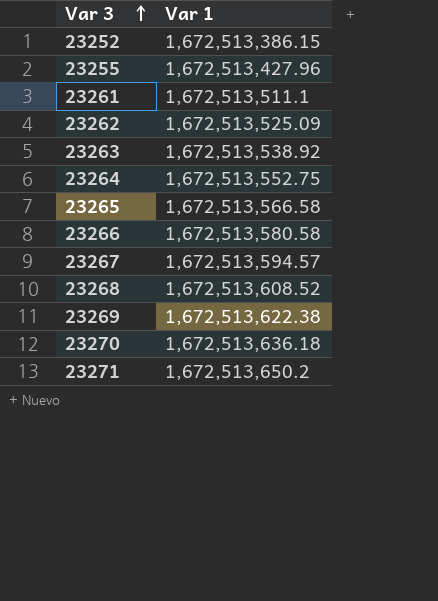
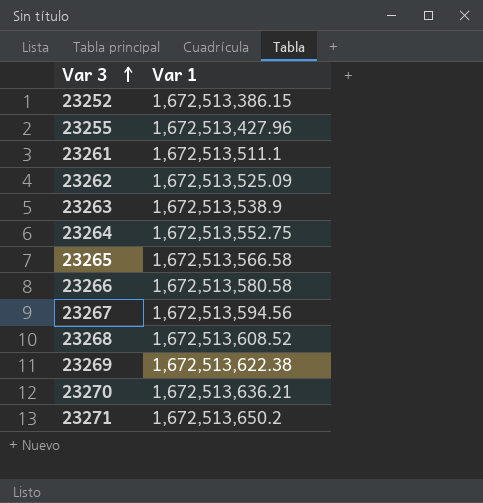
23263 | Var 1: 1,672,513,538.92 -> 1,672,513,538.9
23267 | Var 1: 1,672,513,594.57 -> 1,672,513,594.56
23270 | Var 1: 1,672,513,636.18 -> 1,672,513,636.21

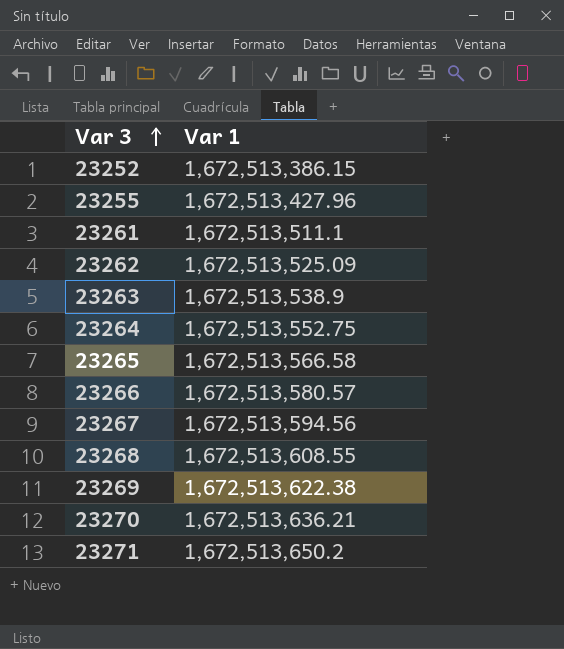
23266 | Var 1: 1,672,513,580.58 -> 1,672,513,580.57
23268 | Var 1: 1,672,513,608.52 -> 1,672,513,608.55

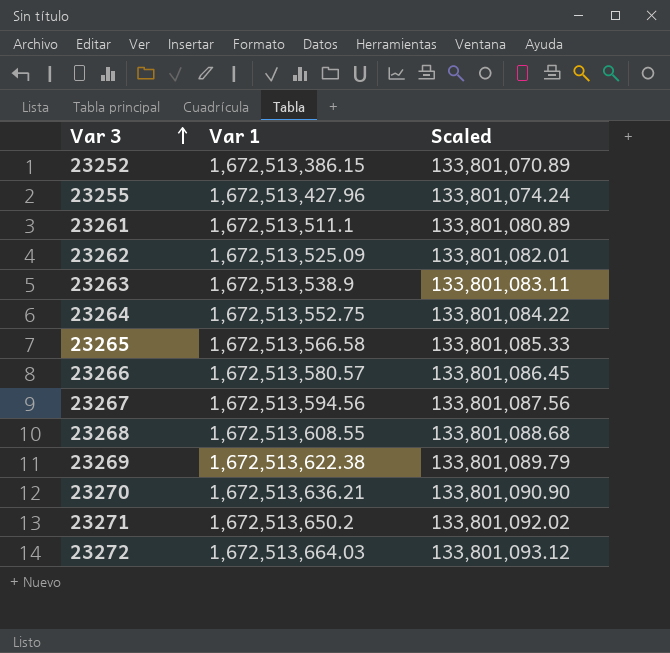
column Scaled | formula: none -> [Var 1] * 0.08
row 23272: none -> 1,672,513,664.03 | 133,801,093.12

